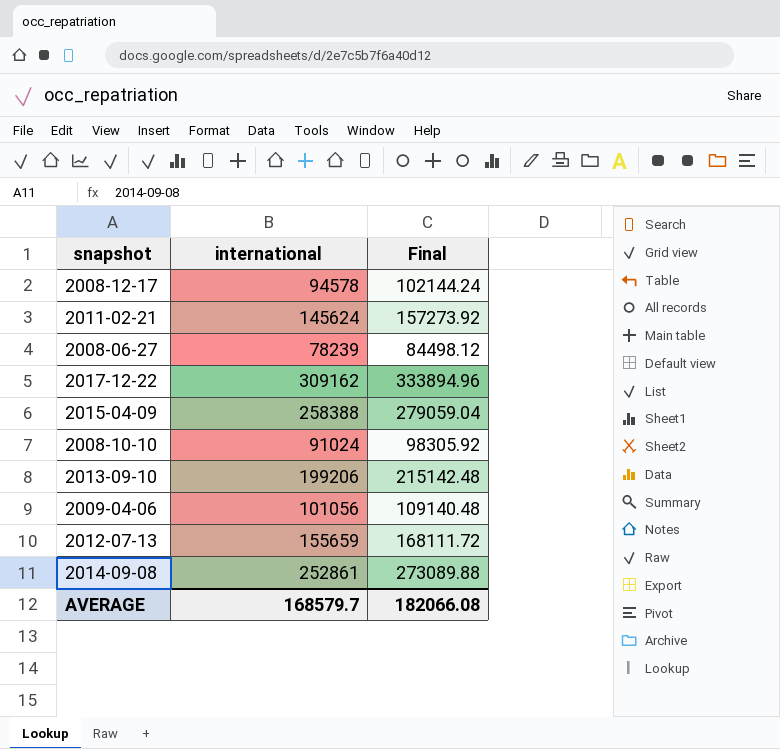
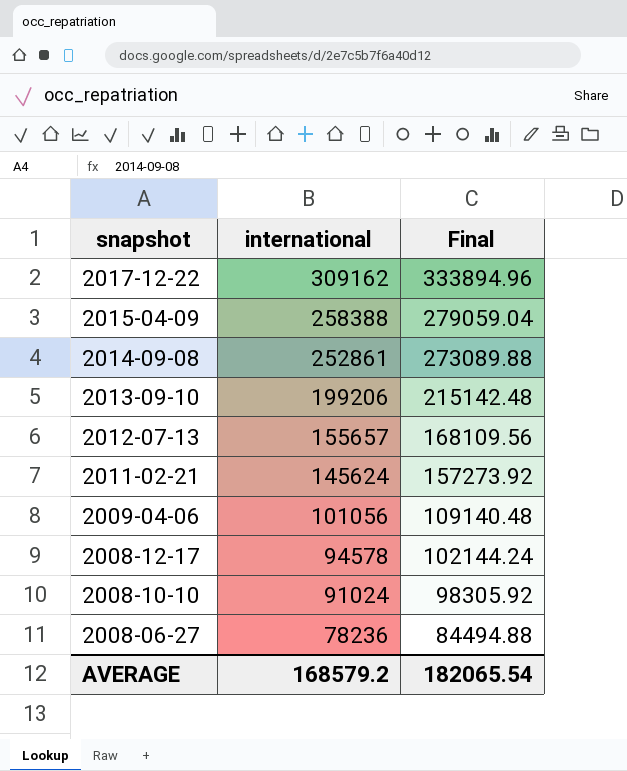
row order: none -> snapshot descending
2012-07-13 | international: 155659 -> 155657
2012-07-13 | Final: 168111.72 -> 168109.56
2008-06-27 | international: 78239 -> 78236
2008-06-27 | Final: 84498.12 -> 84494.88
AVERAGE | international: 168579.7 -> 168579.2
AVERAGE | Final: 182066.08 -> 182065.54

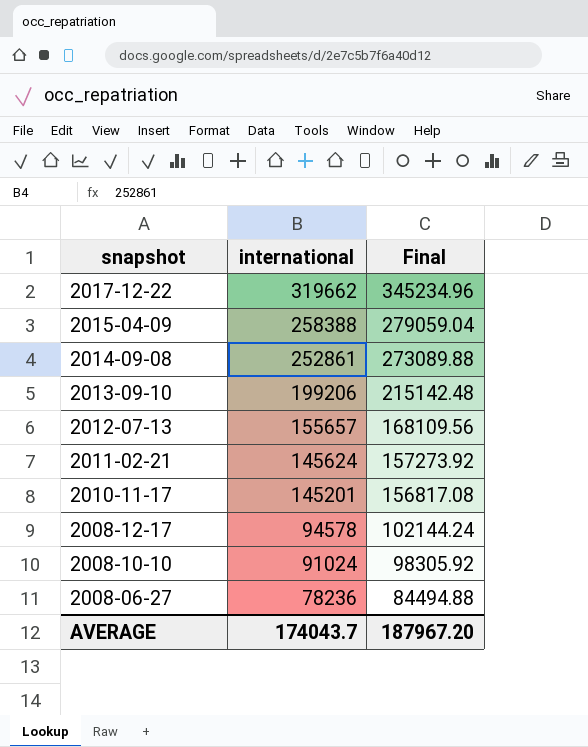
row 2009-04-06: 101056 | 109140.48 -> none
2017-12-22 | international: 309162 -> 319662
2017-12-22 | Final: 333894.96 -> 345234.96
row 2010-11-17: none -> 145201 | 156817.08
AVERAGE | international: 168579.2 -> 174043.7
AVERAGE | Final: 182065.54 -> 187967.20

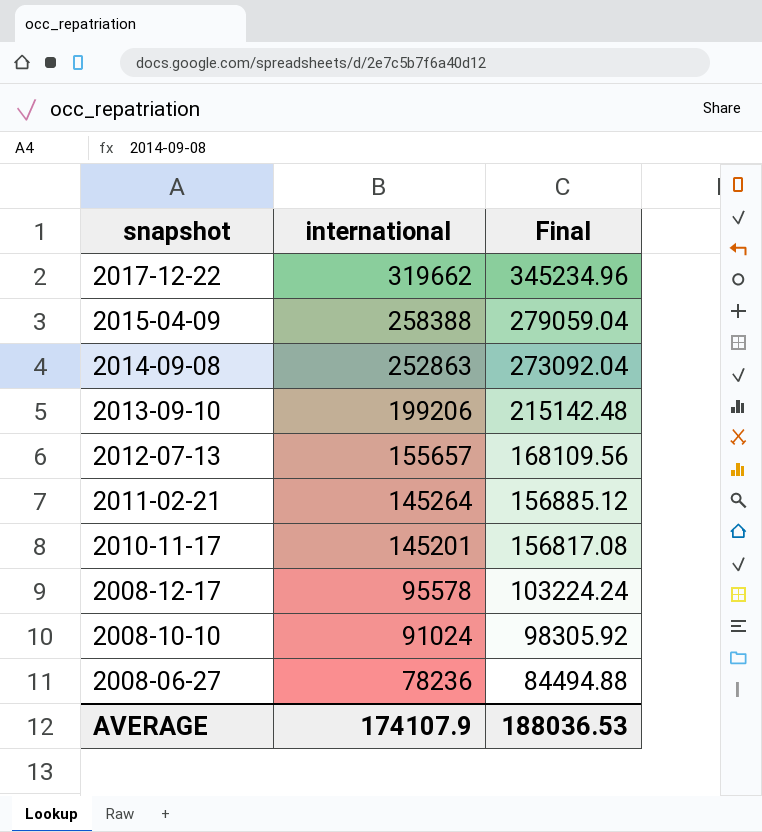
2014-09-08 | international: 252861 -> 252863
2014-09-08 | Final: 273089.88 -> 273092.04
2011-02-21 | international: 145624 -> 145264
2011-02-21 | Final: 157273.92 -> 156885.12
2008-12-17 | international: 94578 -> 95578
2008-12-17 | Final: 102144.24 -> 103224.24
AVERAGE | international: 174043.7 -> 174107.9
AVERAGE | Final: 187967.20 -> 188036.53

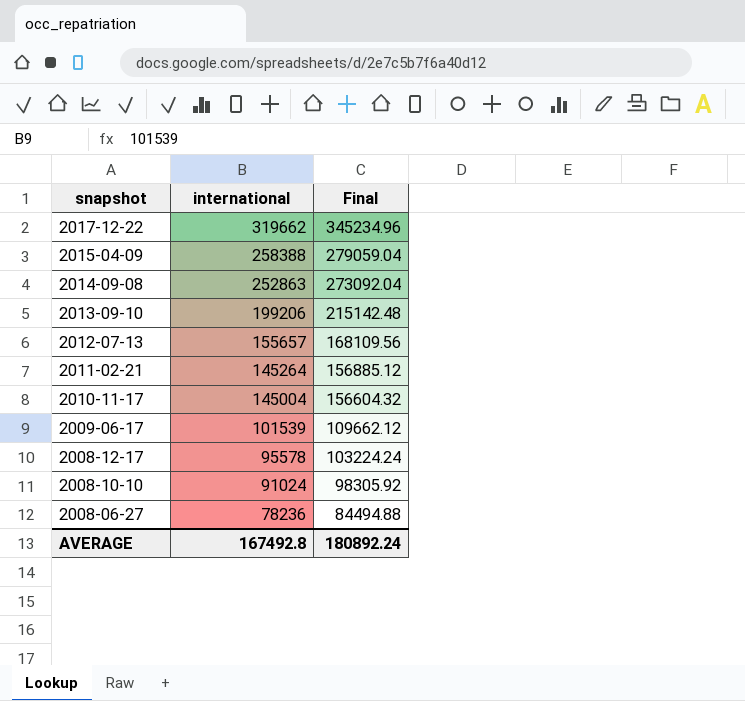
2010-11-17 | international: 145201 -> 145004
2010-11-17 | Final: 156817.08 -> 156604.32
row 2009-06-17: none -> 101539 | 109662.12
AVERAGE | international: 174107.9 -> 167492.8
AVERAGE | Final: 188036.53 -> 180892.24

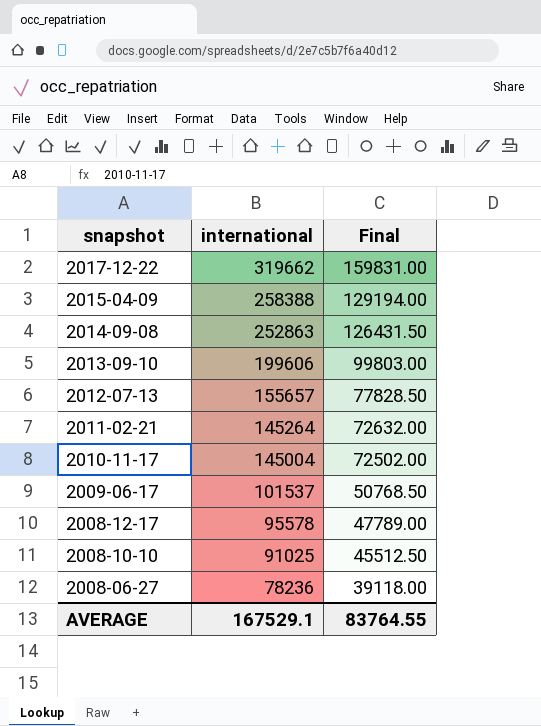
column Final | formula: [international] * 1.08 -> [international] * 0.5
2013-09-10 | international: 199206 -> 199606
2009-06-17 | international: 101539 -> 101537
2008-10-10 | international: 91024 -> 91025
AVERAGE | international: 167492.8 -> 167529.1
AVERAGE | Final: 180892.24 -> 83764.55

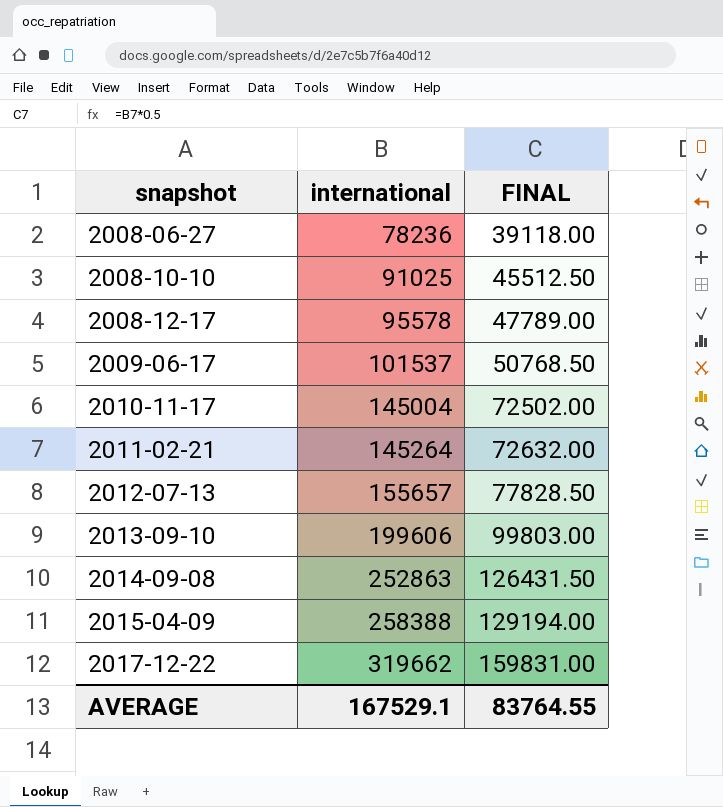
row order: snapshot descending -> snapshot ascending
column name: Final -> FINAL

